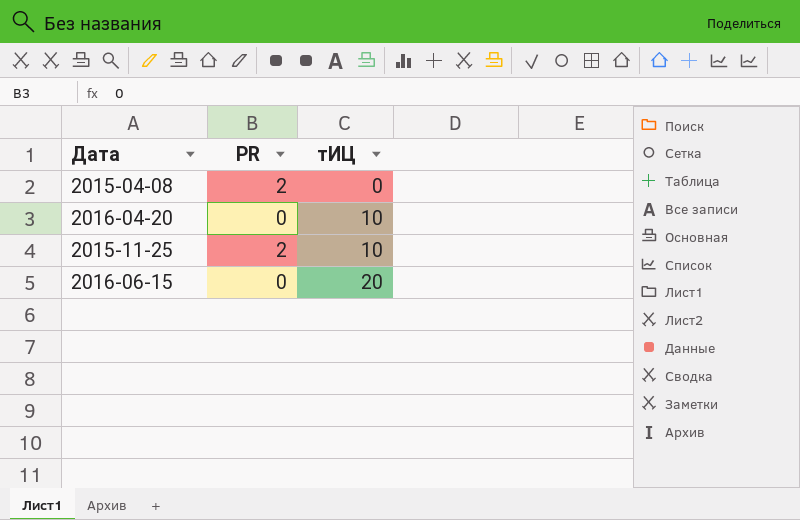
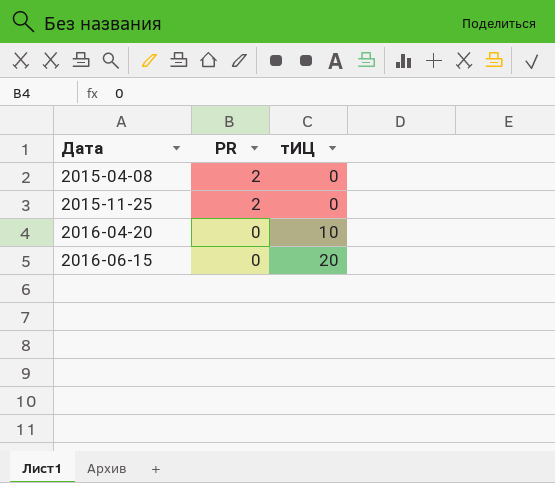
row order: тИЦ ascending -> Дата ascending
2015-11-25 | тИЦ: 10 -> 0

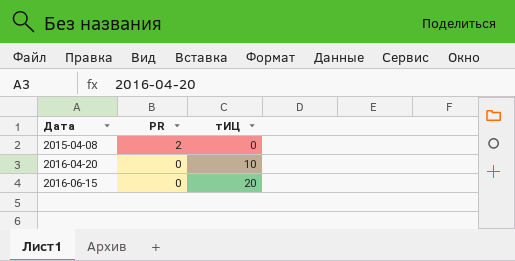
row 2015-11-25: 2 | 0 -> none

